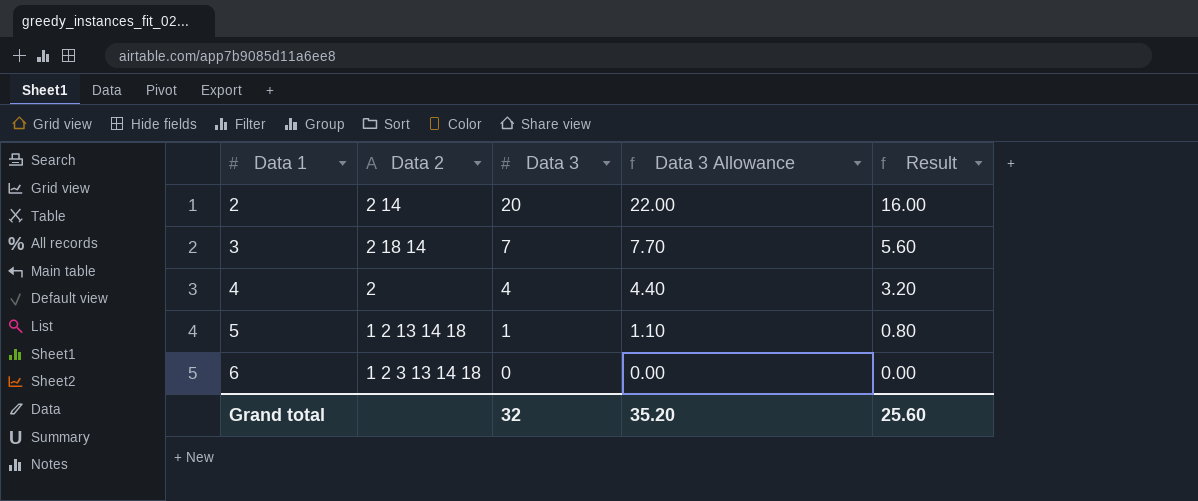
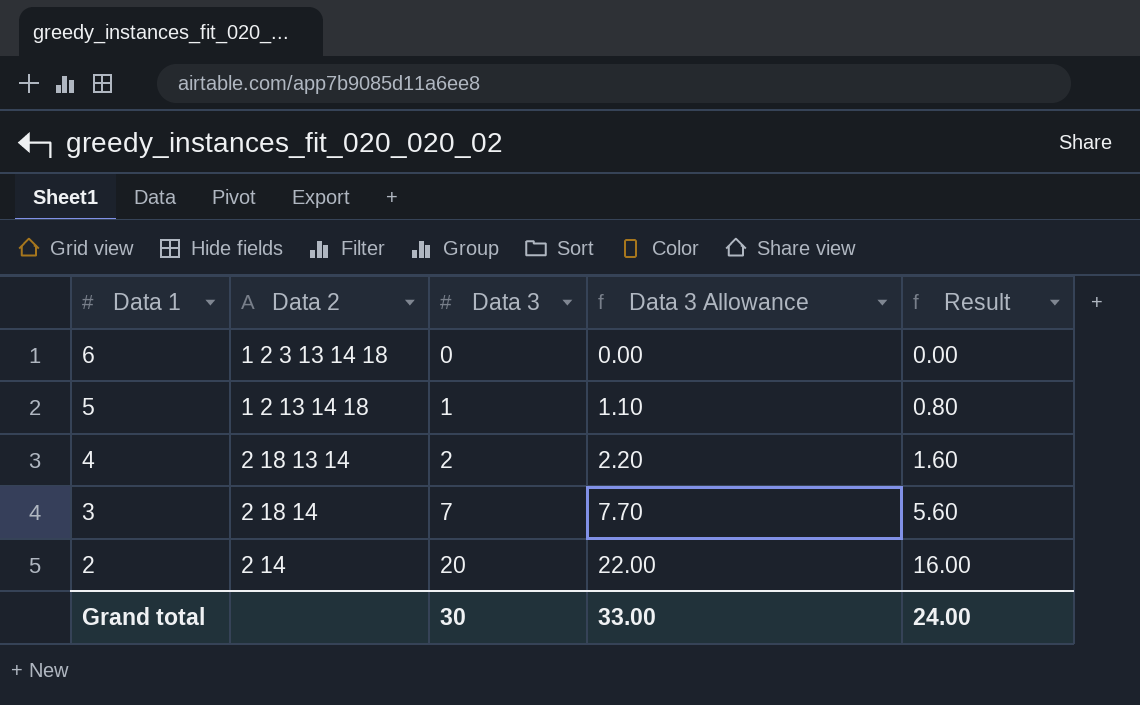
row order: Data 1 ascending -> Data 1 descending
4 | Data 2: 2 -> 2 18 13 14
4 | Data 3: 4 -> 2
4 | Data 3 Allowance: 4.40 -> 2.20
4 | Result: 3.20 -> 1.60
Grand total | Data 3: 32 -> 30
Grand total | Data 3 Allowance: 35.20 -> 33.00
Grand total | Result: 25.60 -> 24.00

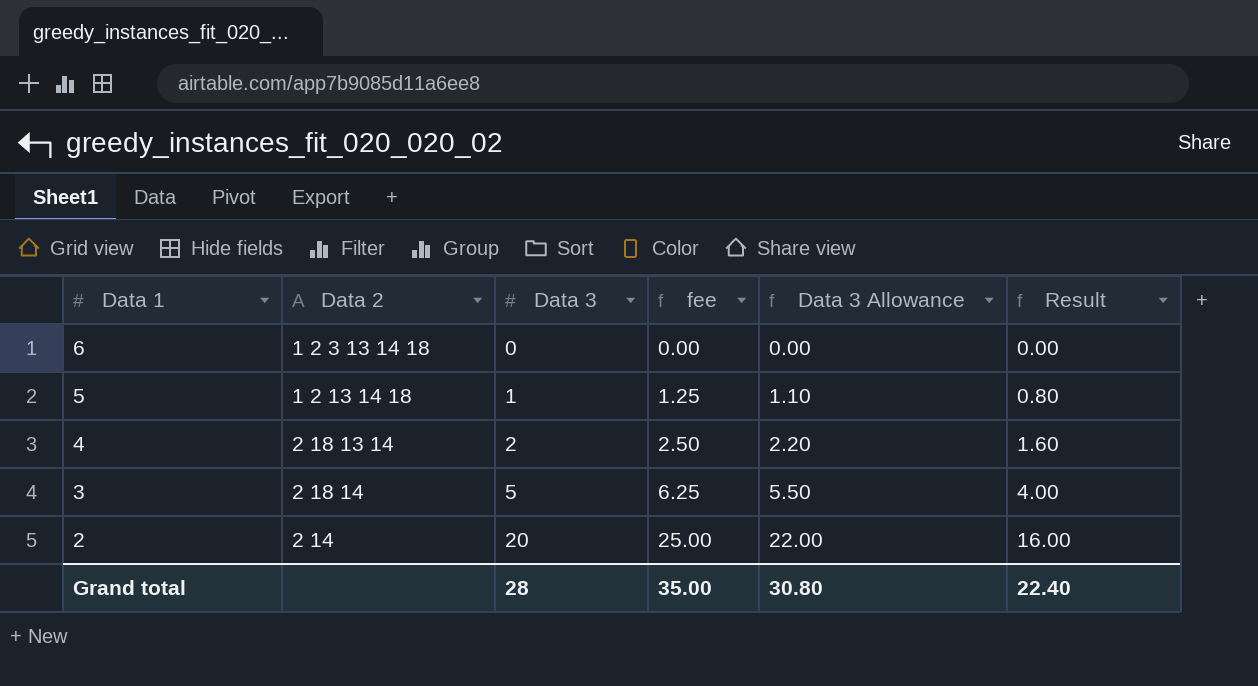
column fee | formula: none -> [Data 3] * 1.25
3 | Data 3: 7 -> 5
3 | Data 3 Allowance: 7.70 -> 5.50
3 | Result: 5.60 -> 4.00
Grand total | Data 3: 30 -> 28
Grand total | Data 3 Allowance: 33.00 -> 30.80
Grand total | Result: 24.00 -> 22.40

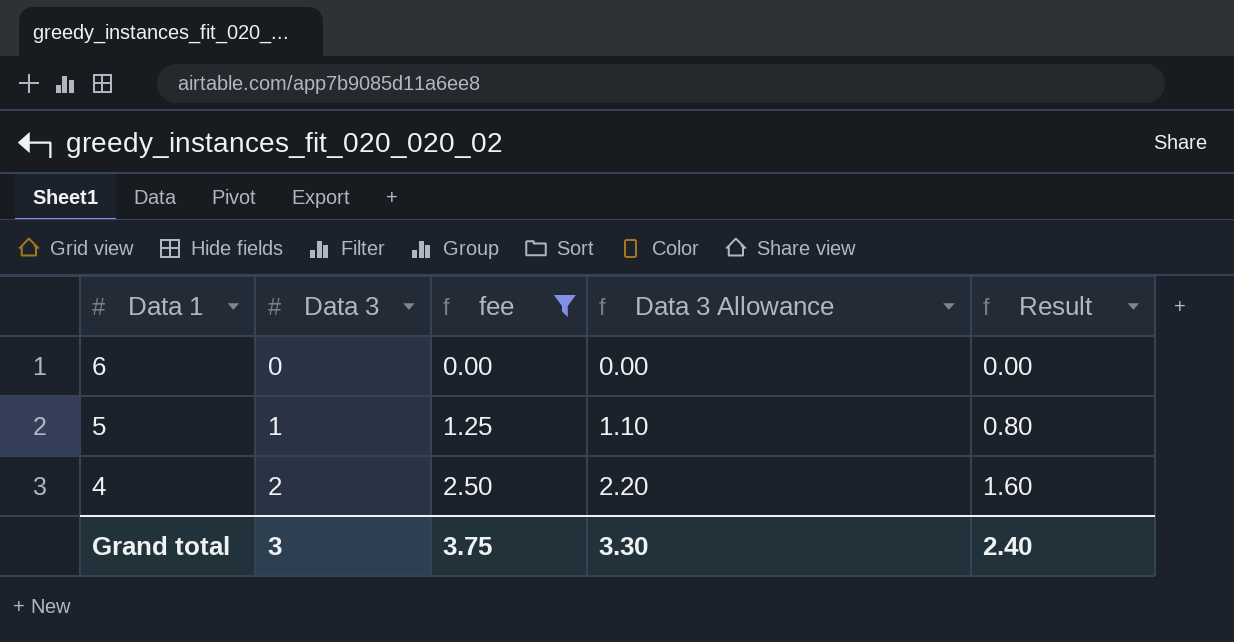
filter: none -> fee <= 2.50
column Data 2 | position: 2 -> none
Grand total | Data 3: 28 -> 3
Grand total | fee: 35.00 -> 3.75
Grand total | Data 3 Allowance: 30.80 -> 3.30
Grand total | Result: 22.40 -> 2.40

